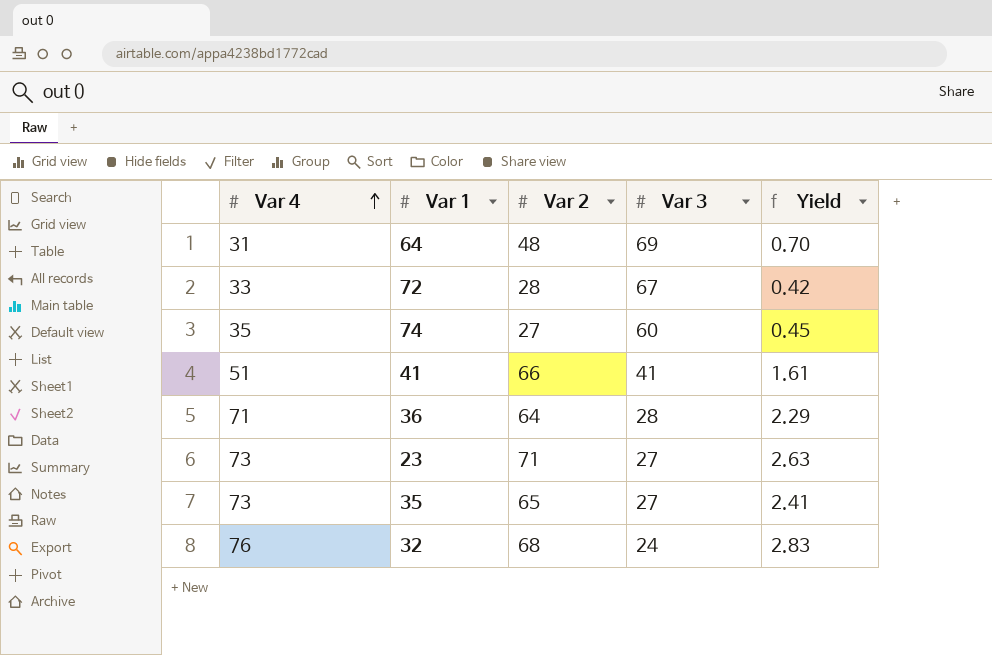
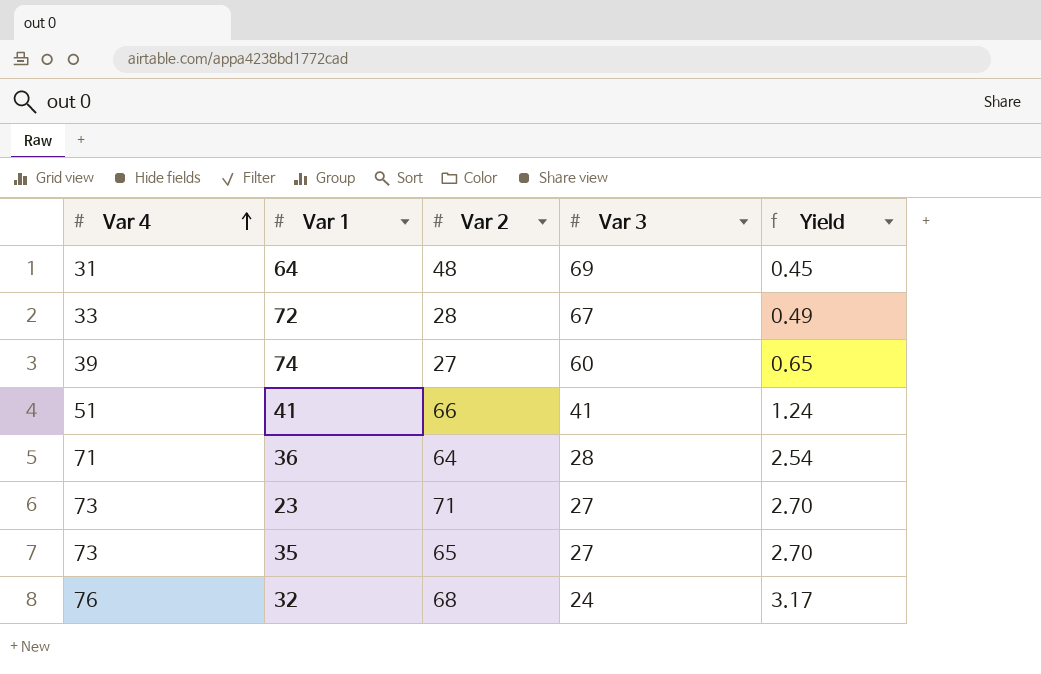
column Yield | formula: [Var 2] / [Var 3] -> [Var 4] / [Var 3]
74 | Var 4: 35 -> 39

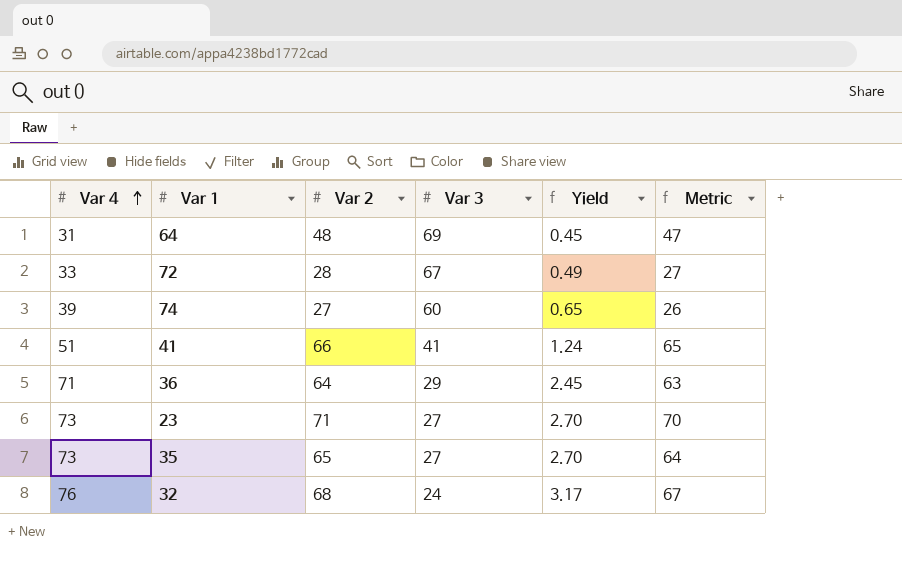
column Metric | formula: none -> [Var 2] - 1
36 | Var 3: 28 -> 29
36 | Yield: 2.54 -> 2.45

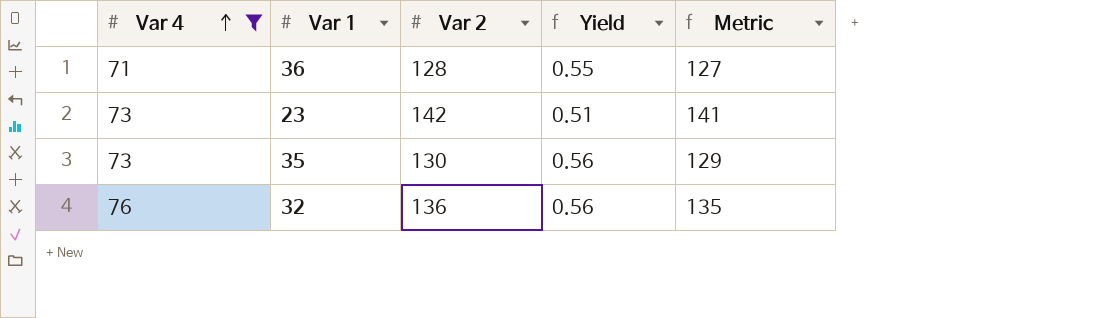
filter: none -> Var 4 >= 71
column Var 3 | position: 4 -> none
column Yield | formula: [Var 4] / [Var 3] -> [Var 4] / [Var 2]
36 | Var 2: 64 -> 128
36 | Metric: 63 -> 127
23 | Var 2: 71 -> 142
23 | Metric: 70 -> 141
35 | Var 2: 65 -> 130
35 | Metric: 64 -> 129
32 | Var 2: 68 -> 136
32 | Metric: 67 -> 135

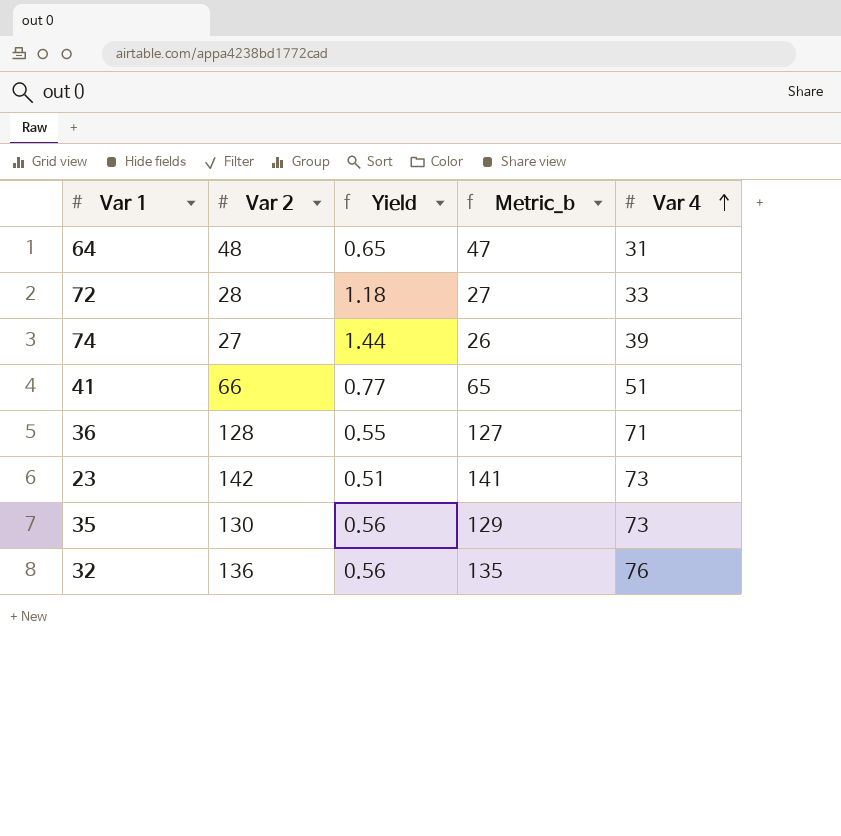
filter: Var 4 >= 71 -> none
column name: Metric -> Metric_b
column Var 4 | position: 1 -> 5

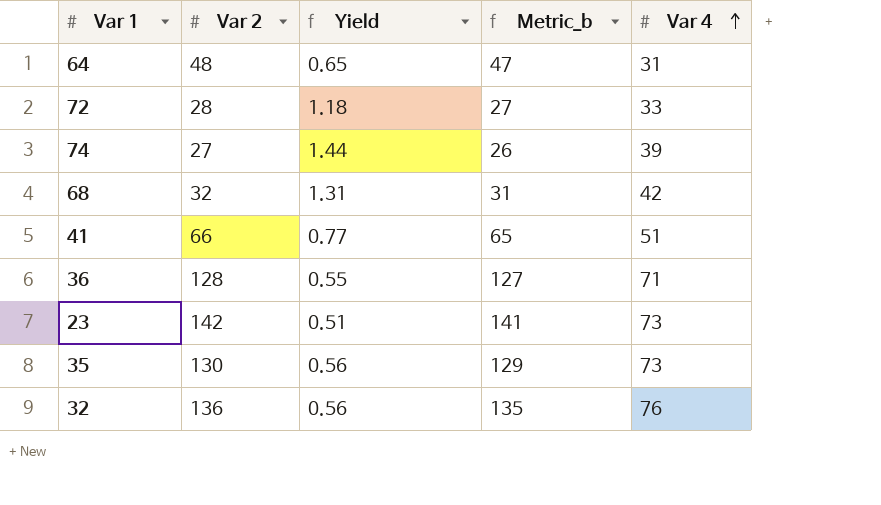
row 68: none -> 32 | 1.31 | 31 | 42

